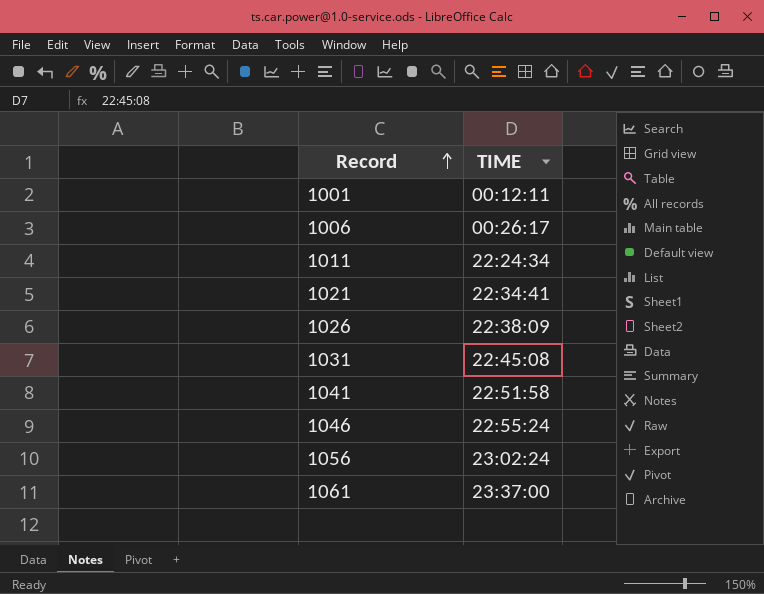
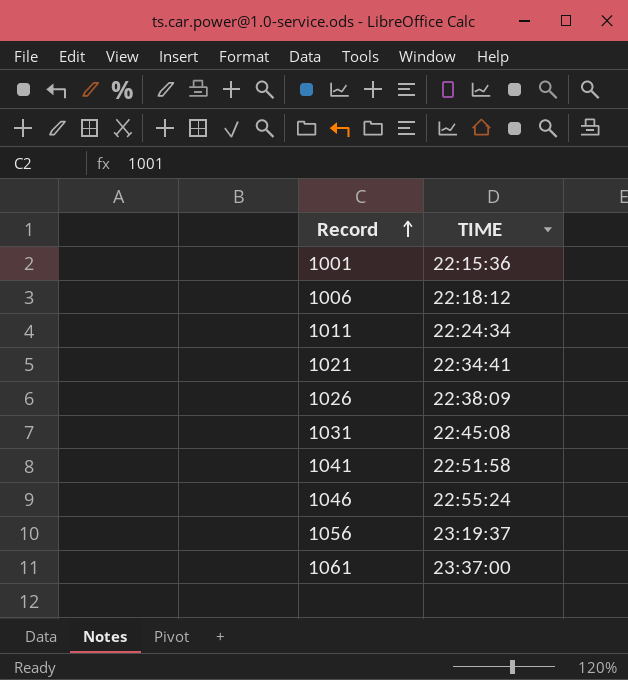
1001 | TIME: 00:12:11 -> 22:15:36
1006 | TIME: 00:26:17 -> 22:18:12
1056 | TIME: 23:02:24 -> 23:19:37

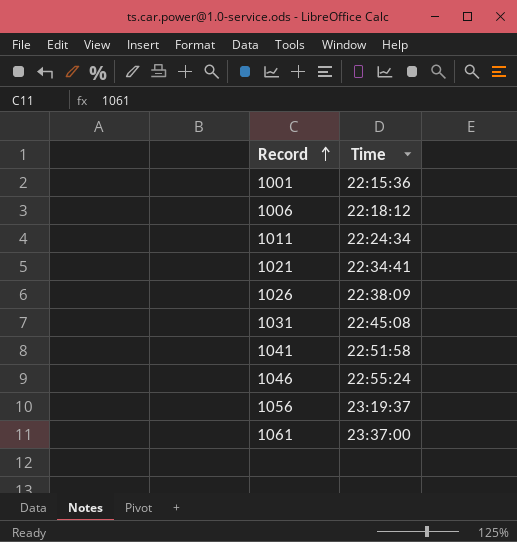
column name: TIME -> Time

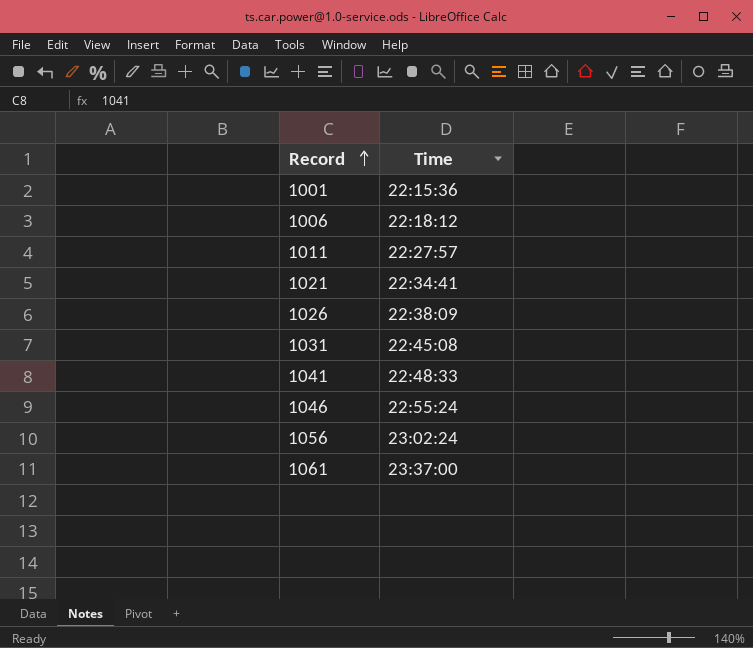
1011 | Time: 22:24:34 -> 22:27:57
1041 | Time: 22:51:58 -> 22:48:33
1056 | Time: 23:19:37 -> 23:02:24

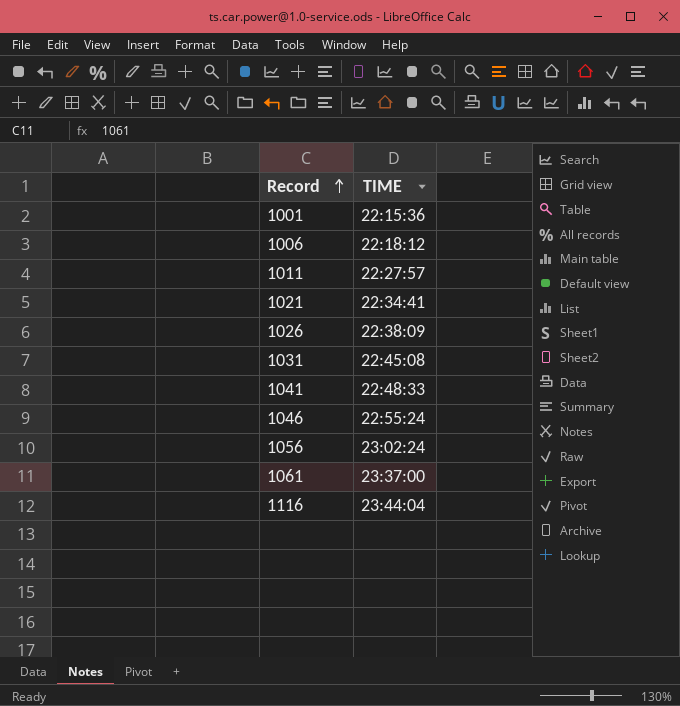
column name: Time -> TIME
row 1116: none -> 23:44:04

